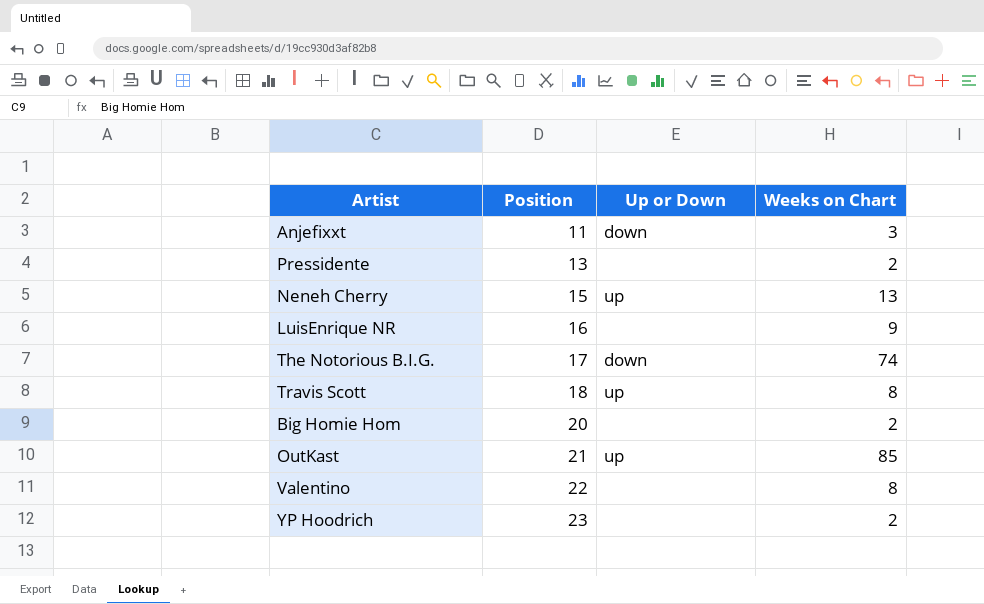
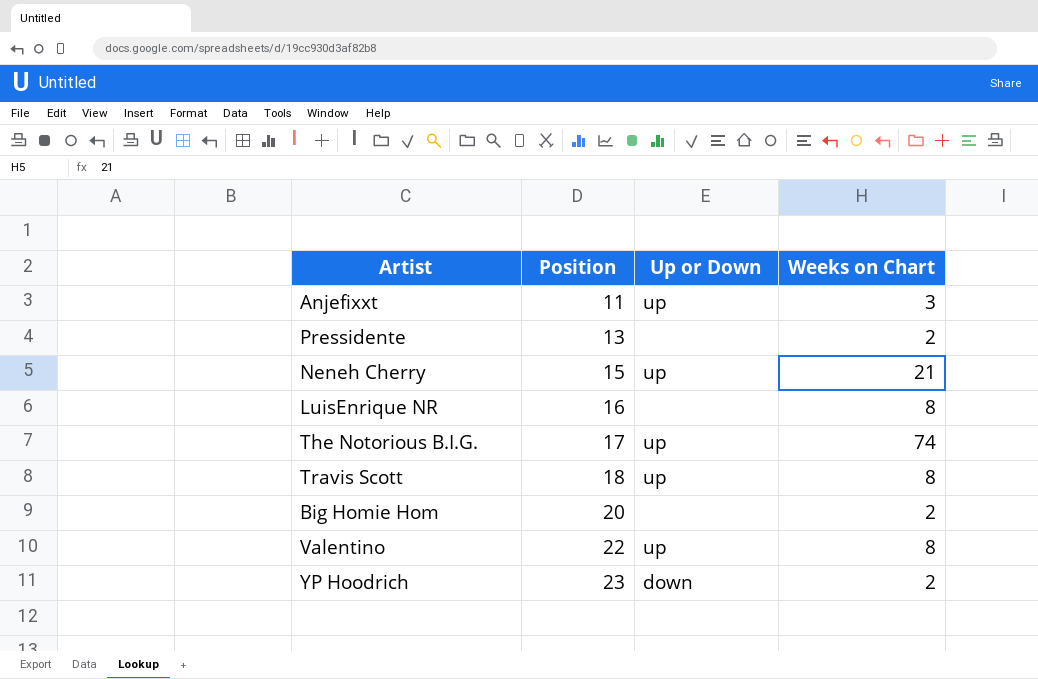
row OutKast: 21 | up | 85 -> none
Anjefixxt | Up or Down: down -> up
Neneh Cherry | Weeks on Chart: 13 -> 21
LuisEnrique NR | Weeks on Chart: 9 -> 8
The Notorious B.I.G. | Up or Down: down -> up
Valentino | Up or Down: none -> up
YP Hoodrich | Up or Down: none -> down

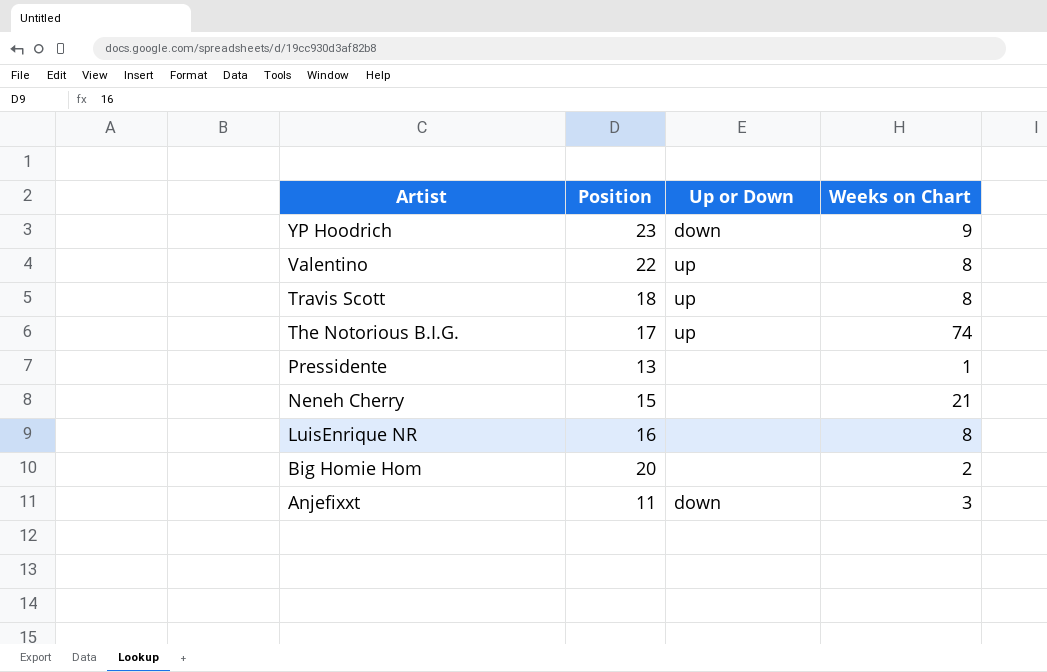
row order: Position ascending -> Artist descending
YP Hoodrich | Weeks on Chart: 2 -> 9
Pressidente | Weeks on Chart: 2 -> 1
Neneh Cherry | Up or Down: up -> none
Anjefixxt | Up or Down: up -> down

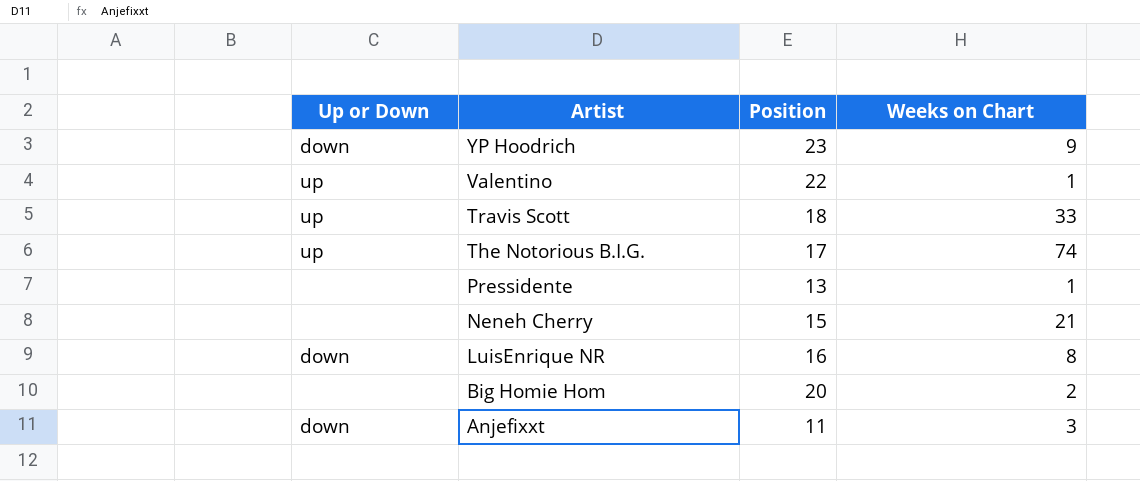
column Up or Down | position: 3 -> 1
Valentino | Weeks on Chart: 8 -> 1
Travis Scott | Weeks on Chart: 8 -> 33
LuisEnrique NR | Up or Down: none -> down

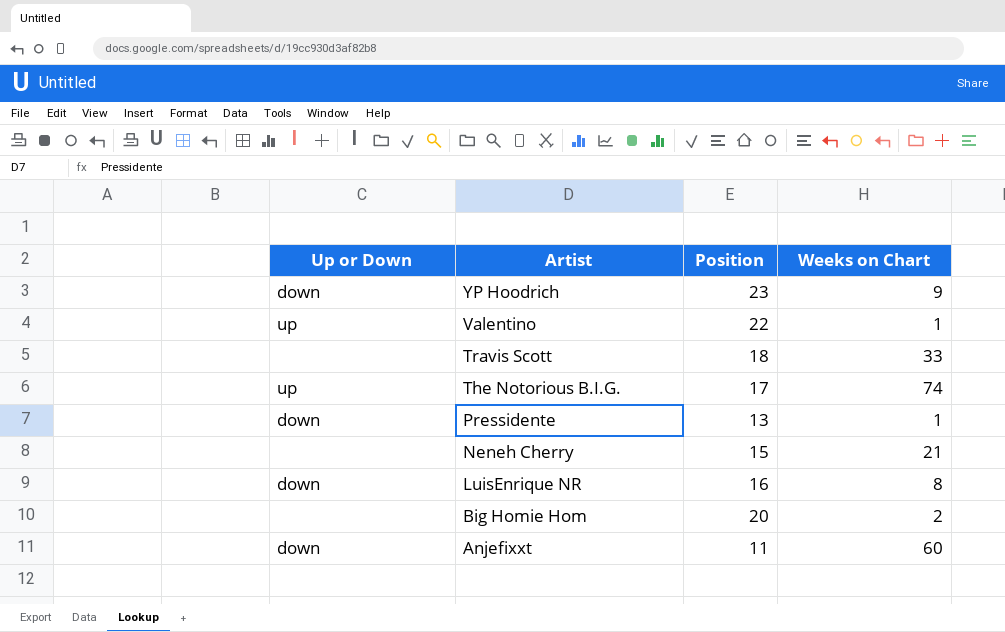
Travis Scott | Up or Down: up -> none
Pressidente | Up or Down: none -> down
Anjefixxt | Weeks on Chart: 3 -> 60

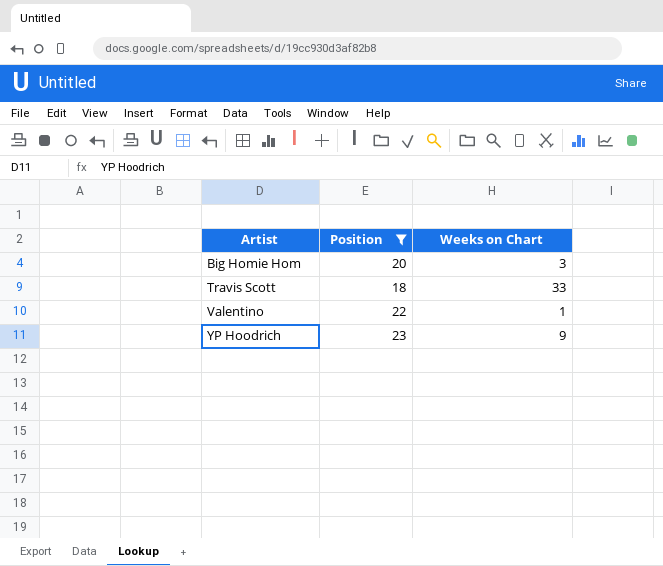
filter: none -> Position >= 18
row order: Artist descending -> Artist ascending
column Up or Down | position: 1 -> none
Big Homie Hom | Weeks on Chart: 2 -> 3

